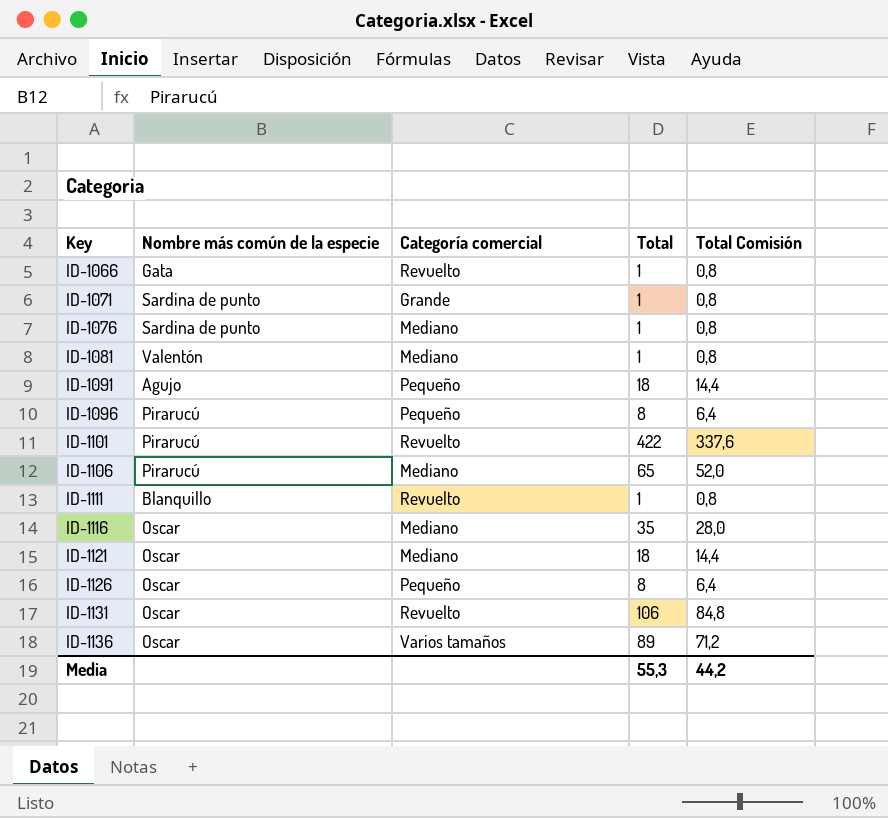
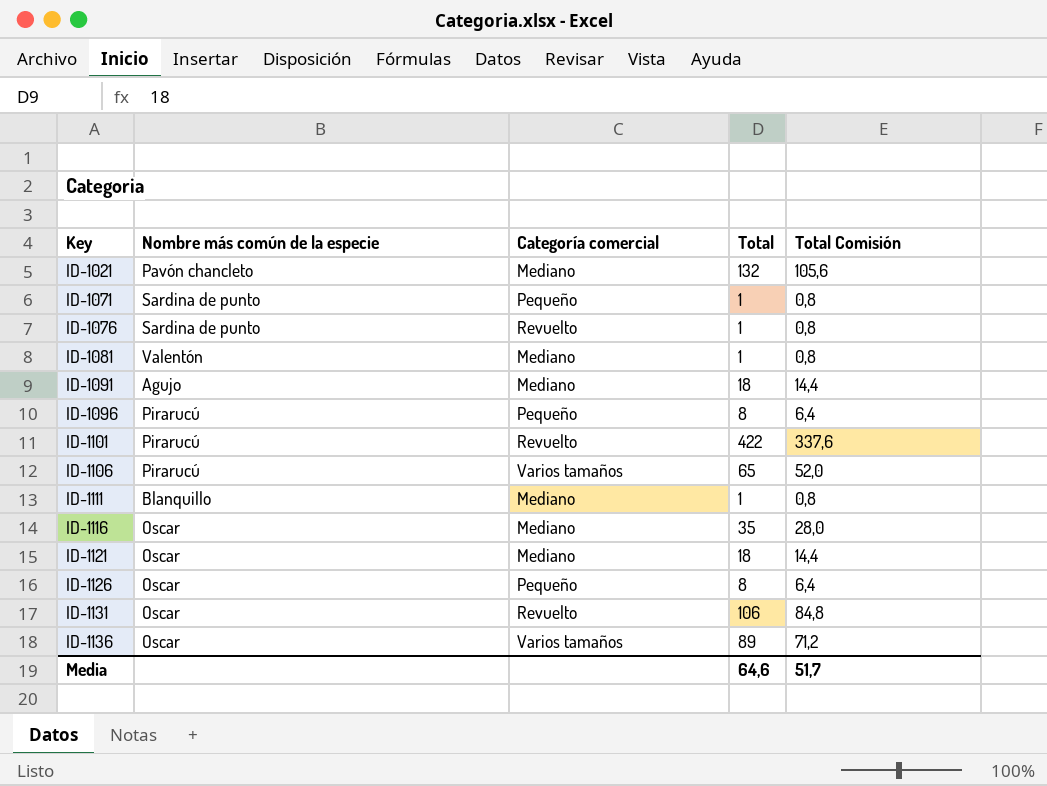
row ID-1066: Gata | Revuelto | 1 | 0,8 -> none
row ID-1021: none -> Pavón chancleto | Mediano | 132 | 105,6
ID-1071 | Categoría comercial: Grande -> Pequeño
ID-1076 | Categoría comercial: Mediano -> Revuelto
ID-1091 | Categoría comercial: Pequeño -> Mediano
ID-1106 | Categoría comercial: Mediano -> Varios tamaños
ID-1111 | Categoría comercial: Revuelto -> Mediano
Media | Total: 55,3 -> 64,6
Media | Total Comisión: 44,2 -> 51,7

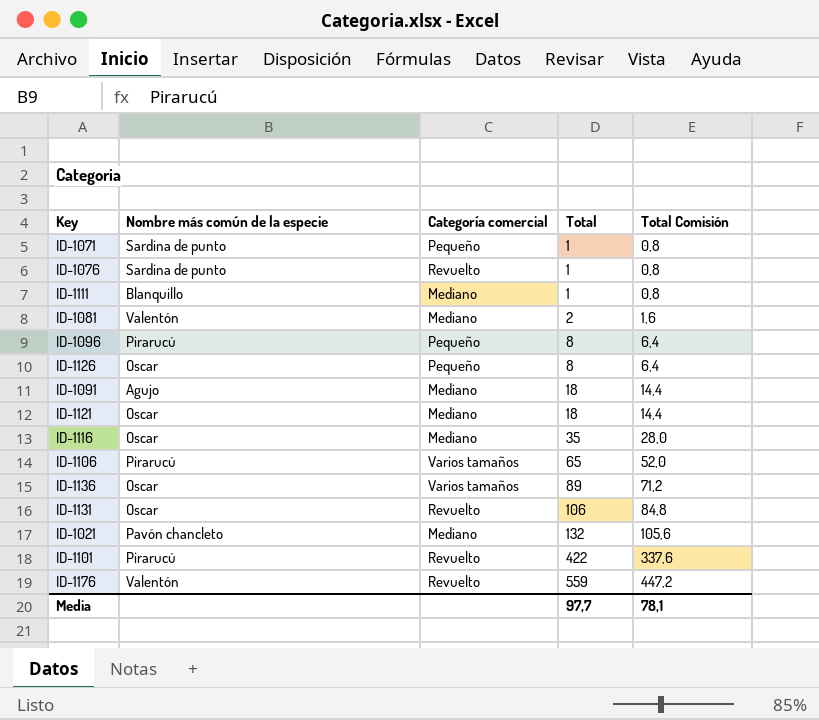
row order: Key ascending -> Total ascending
ID-1081 | Total: 1 -> 2
ID-1081 | Total Comisión: 0,8 -> 1,6
row ID-1176: none -> Valentón | Revuelto | 559 | 447,2
Media | Total: 64,6 -> 97,7
Media | Total Comisión: 51,7 -> 78,1

